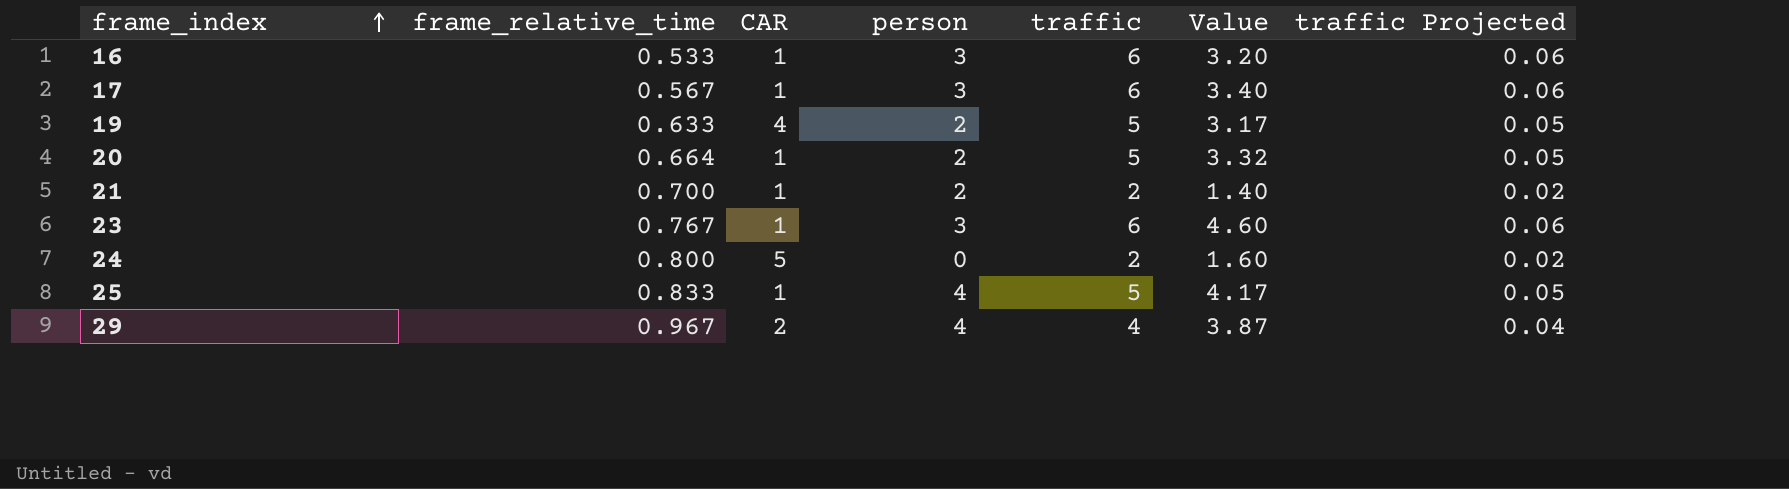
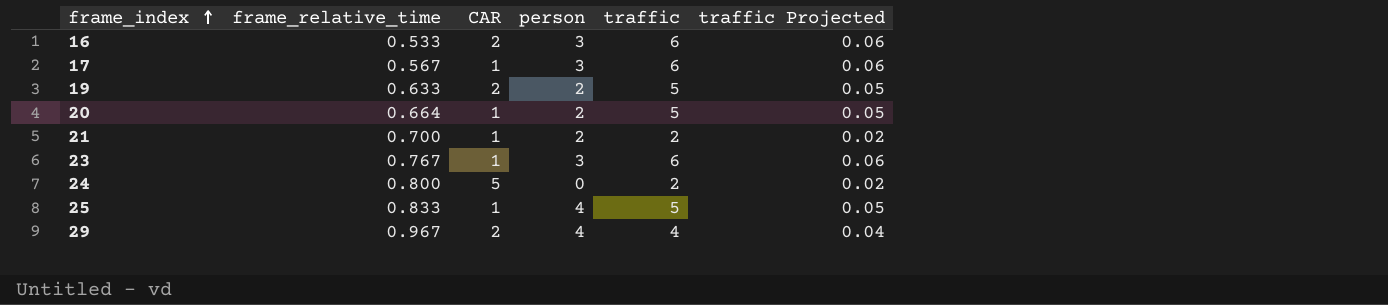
column Value | formula: [frame_relative_time] * [traffic] -> none
16 | CAR: 1 -> 2
19 | CAR: 4 -> 2

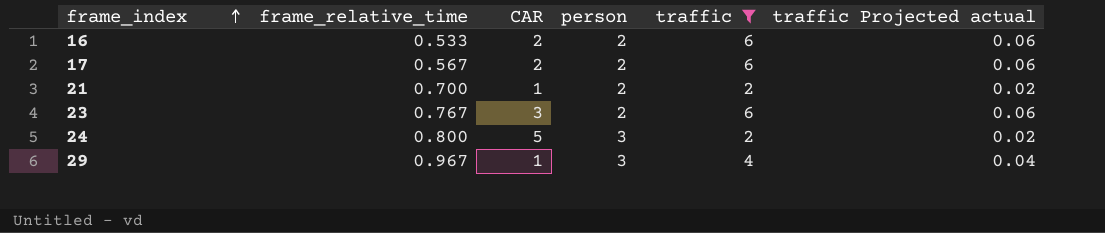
filter: none -> traffic != 5
column name: traffic Projected -> traffic Projected actual
16 | person: 3 -> 2
17 | CAR: 1 -> 2
17 | person: 3 -> 2
23 | CAR: 1 -> 3
23 | person: 3 -> 2
24 | person: 0 -> 3
29 | CAR: 2 -> 1
29 | person: 4 -> 3

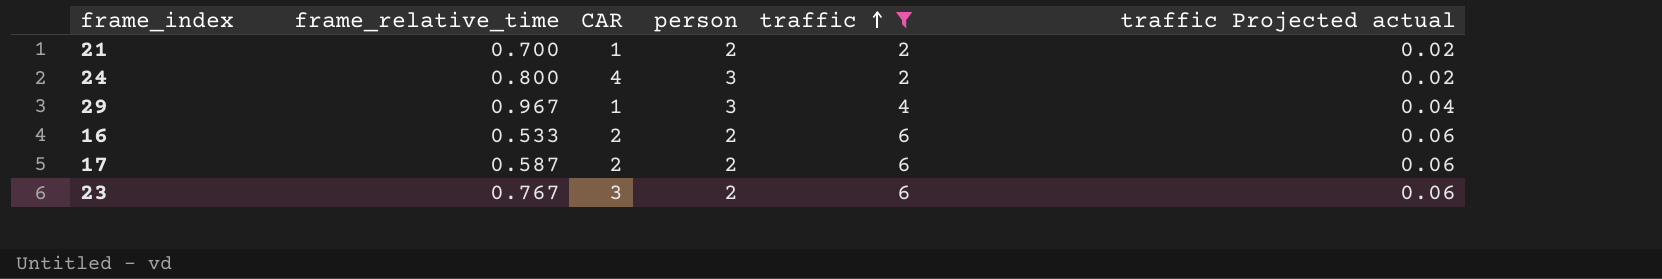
row order: frame_index ascending -> traffic ascending
24 | CAR: 5 -> 4
17 | frame_relative_time: 0.567 -> 0.587

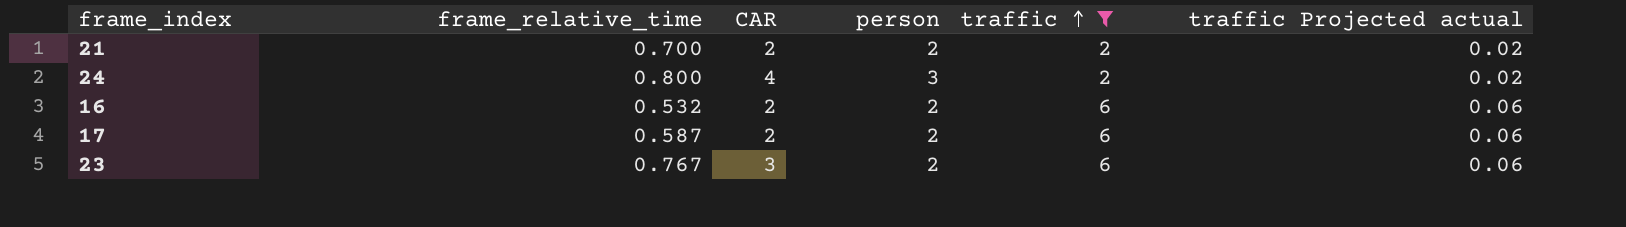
row 29: 0.967 | 1 | 3 | 4 | 0.04 -> none
21 | CAR: 1 -> 2
16 | frame_relative_time: 0.533 -> 0.532

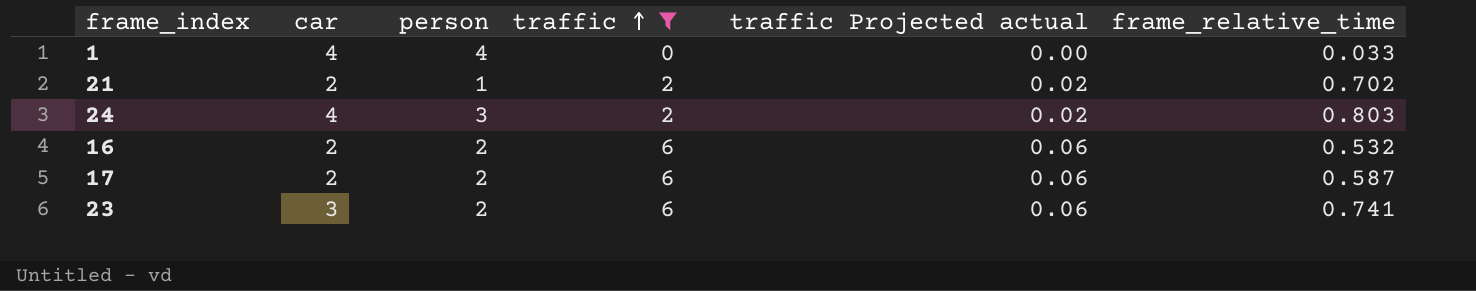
column name: CAR -> car
column frame_relative_time | position: 2 -> 6
row 1: none -> 4 | 4 | 0 | 0.00 | 0.033
21 | person: 2 -> 1
21 | frame_relative_time: 0.700 -> 0.702
24 | frame_relative_time: 0.800 -> 0.803
23 | frame_relative_time: 0.767 -> 0.741

